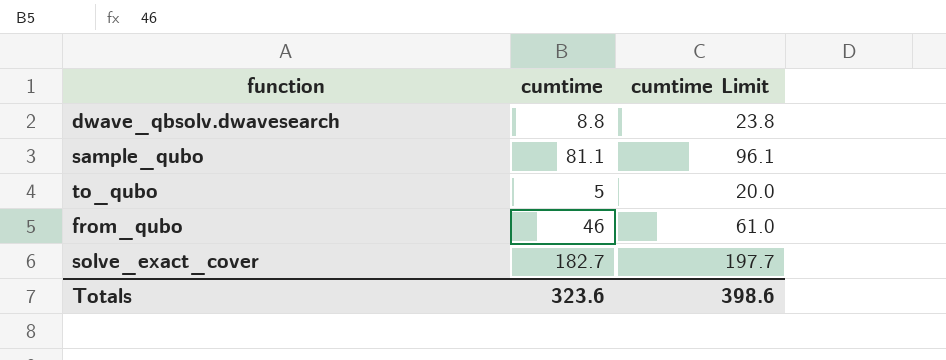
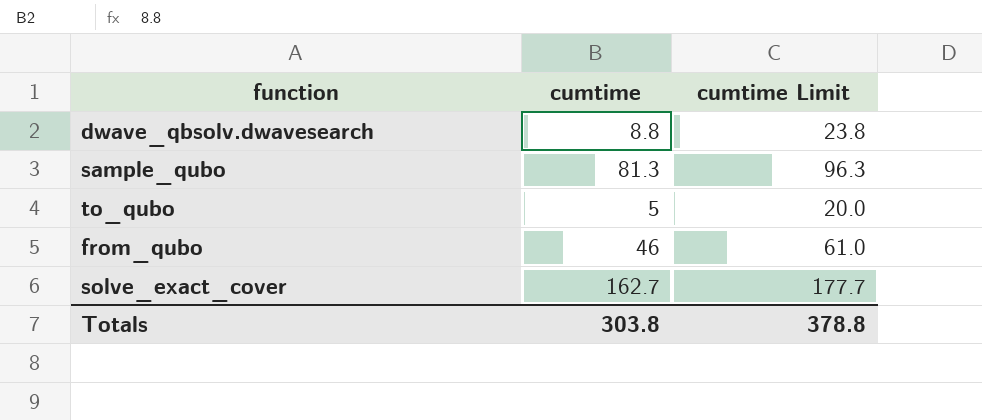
sample_qubo | cumtime: 81.1 -> 81.3
sample_qubo | cumtime Limit: 96.1 -> 96.3
solve_exact_cover | cumtime: 182.7 -> 162.7
solve_exact_cover | cumtime Limit: 197.7 -> 177.7
Totals | cumtime: 323.6 -> 303.8
Totals | cumtime Limit: 398.6 -> 378.8

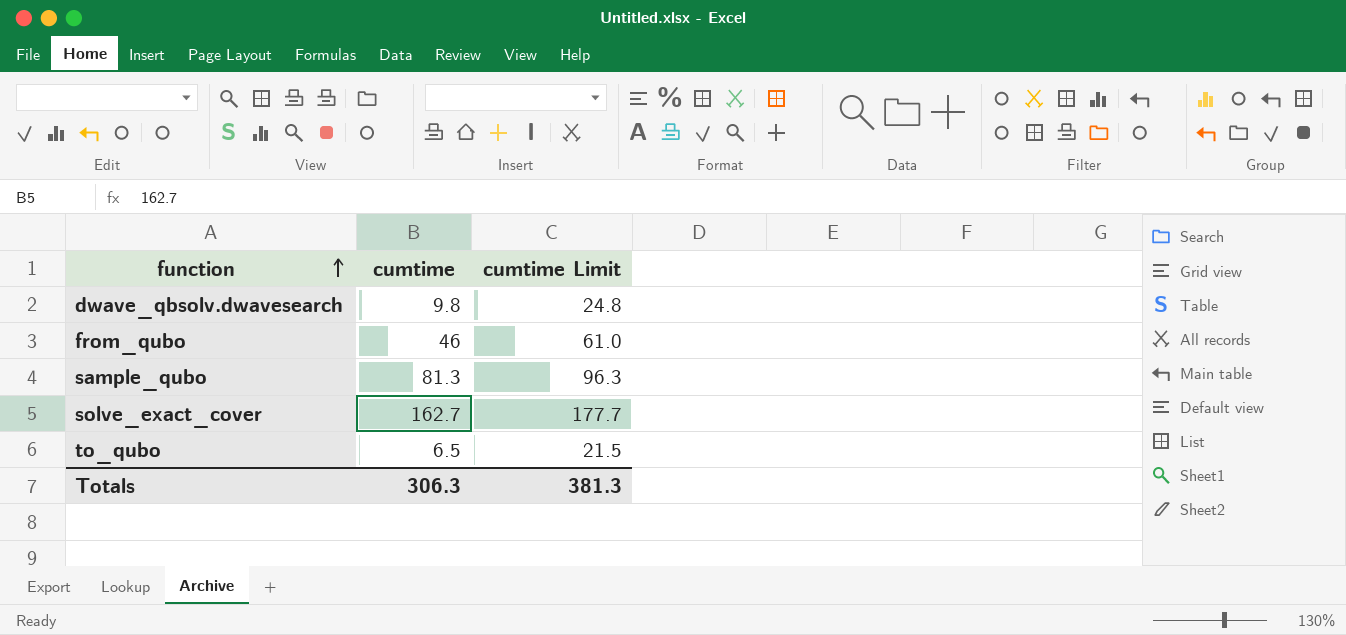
row order: none -> function ascending
dwave_qbsolv.dwavesearch | cumtime: 8.8 -> 9.8
dwave_qbsolv.dwavesearch | cumtime Limit: 23.8 -> 24.8
to_qubo | cumtime: 5 -> 6.5
to_qubo | cumtime Limit: 20.0 -> 21.5
Totals | cumtime: 303.8 -> 306.3
Totals | cumtime Limit: 378.8 -> 381.3

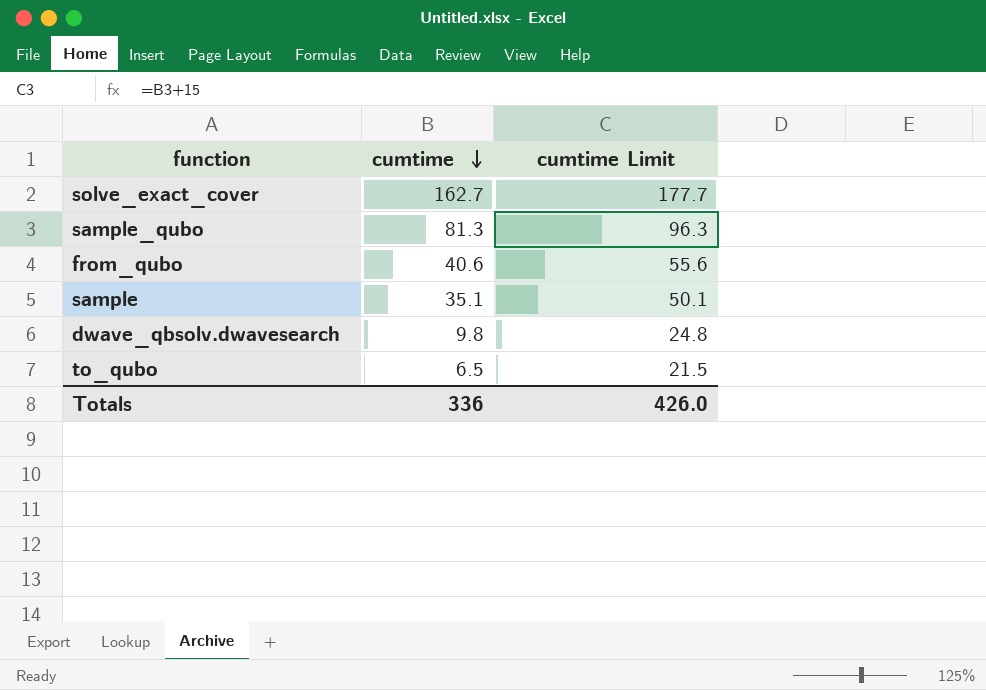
row order: function ascending -> cumtime descending
from_qubo | cumtime: 46 -> 40.6
from_qubo | cumtime Limit: 61.0 -> 55.6
row sample: none -> 35.1 | 50.1
Totals | cumtime: 306.3 -> 336
Totals | cumtime Limit: 381.3 -> 426.0

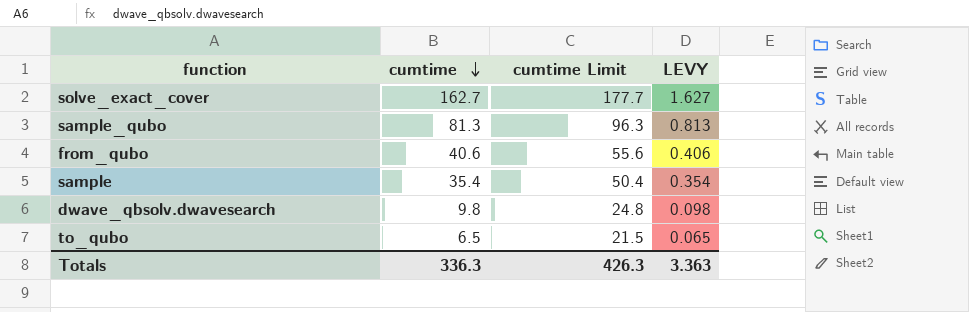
column LEVY | formula: none -> [cumtime] * 0.01
sample | cumtime: 35.1 -> 35.4
sample | cumtime Limit: 50.1 -> 50.4
Totals | cumtime: 336 -> 336.3
Totals | cumtime Limit: 426.0 -> 426.3

